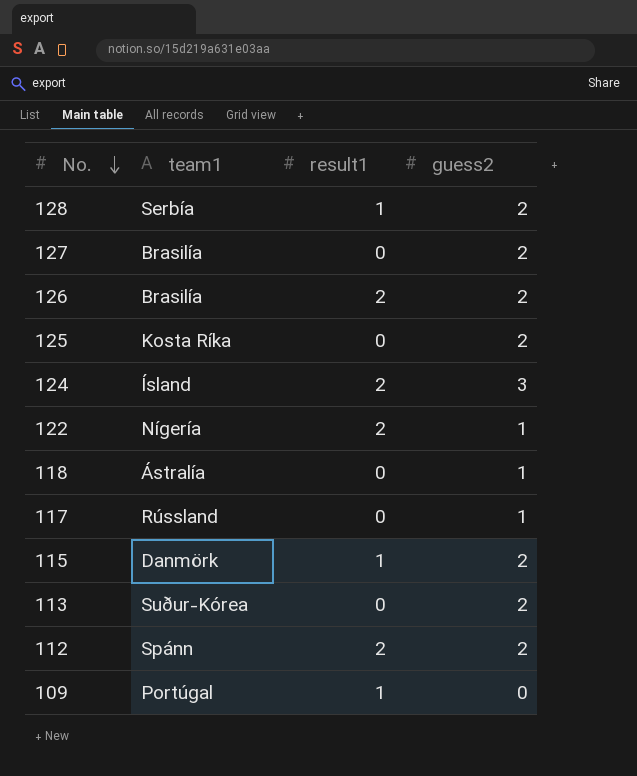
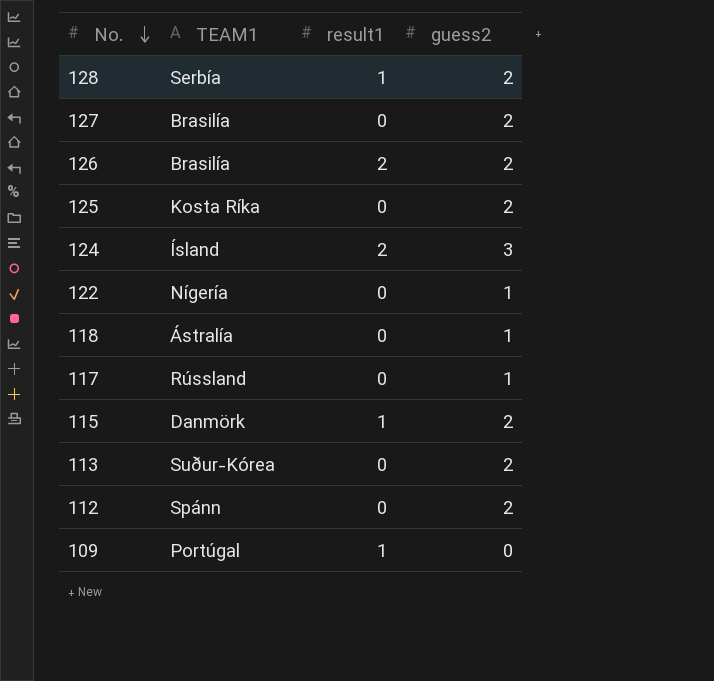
column name: team1 -> TEAM1
122 | result1: 2 -> 0
112 | result1: 2 -> 0

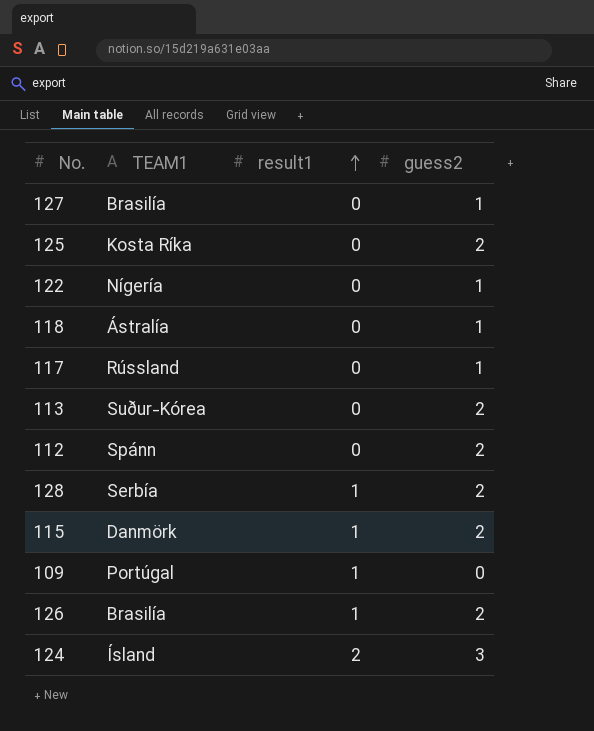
row order: No. descending -> result1 ascending
127 | guess2: 2 -> 1
126 | result1: 2 -> 1

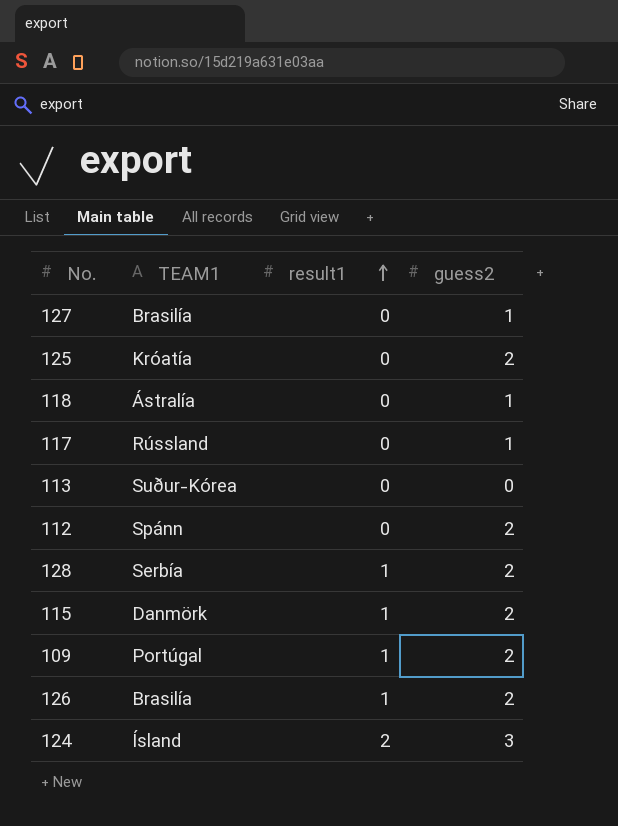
row 122: Nígería | 0 | 1 -> none
125 | TEAM1: Kosta Ríka -> Króatía
113 | guess2: 2 -> 0
109 | guess2: 0 -> 2

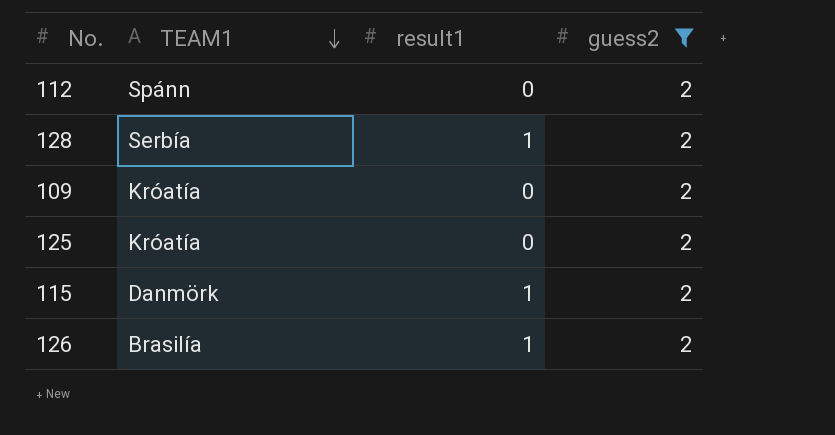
filter: none -> guess2 = 2
row order: result1 ascending -> TEAM1 descending
109 | TEAM1: Portúgal -> Króatía
109 | result1: 1 -> 0

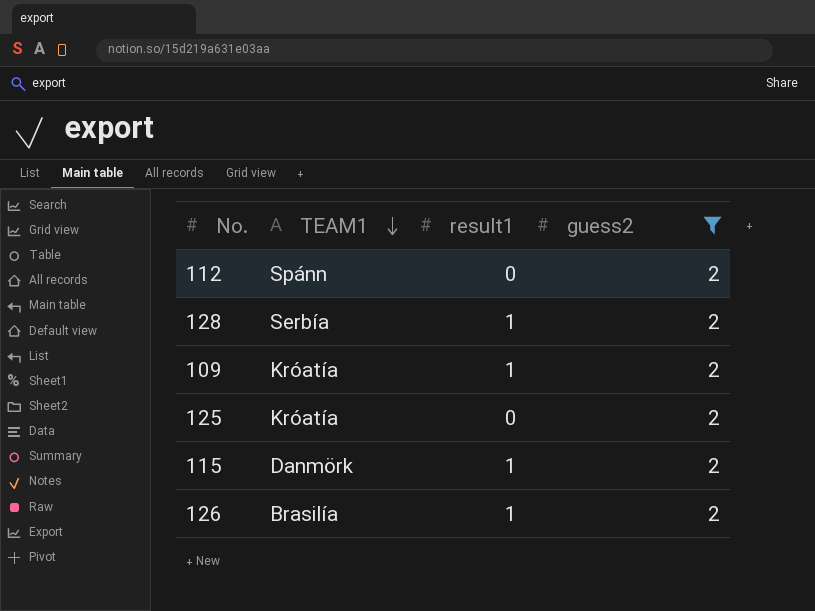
109 | result1: 0 -> 1

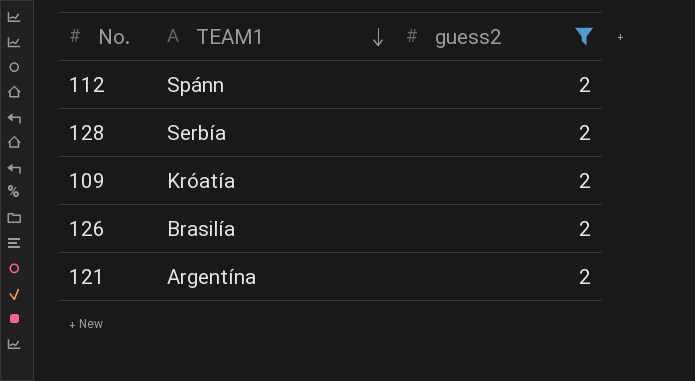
column result1 | position: 3 -> none
row 125: Króatía | 0 | 2 -> none
row 115: Danmörk | 1 | 2 -> none
row 121: none -> Argentína | 2

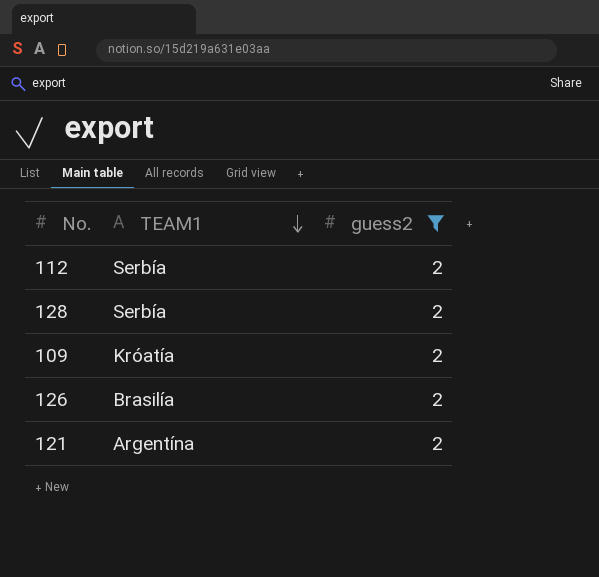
112 | TEAM1: Spánn -> Serbía

